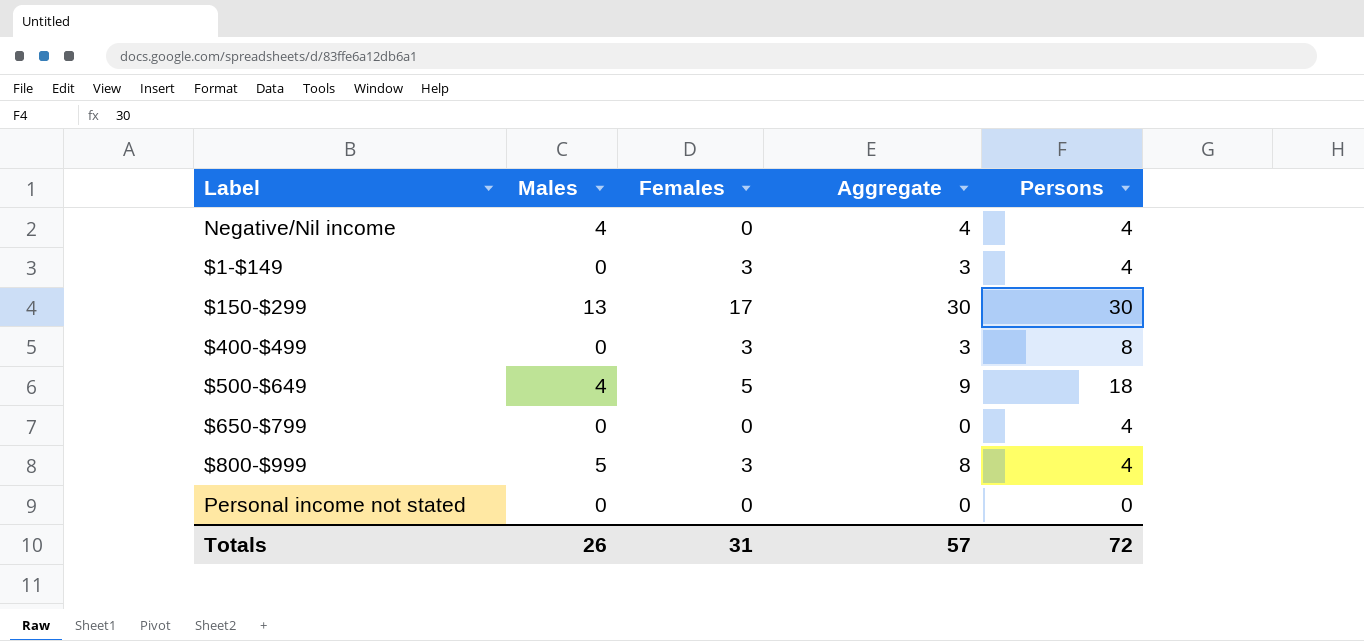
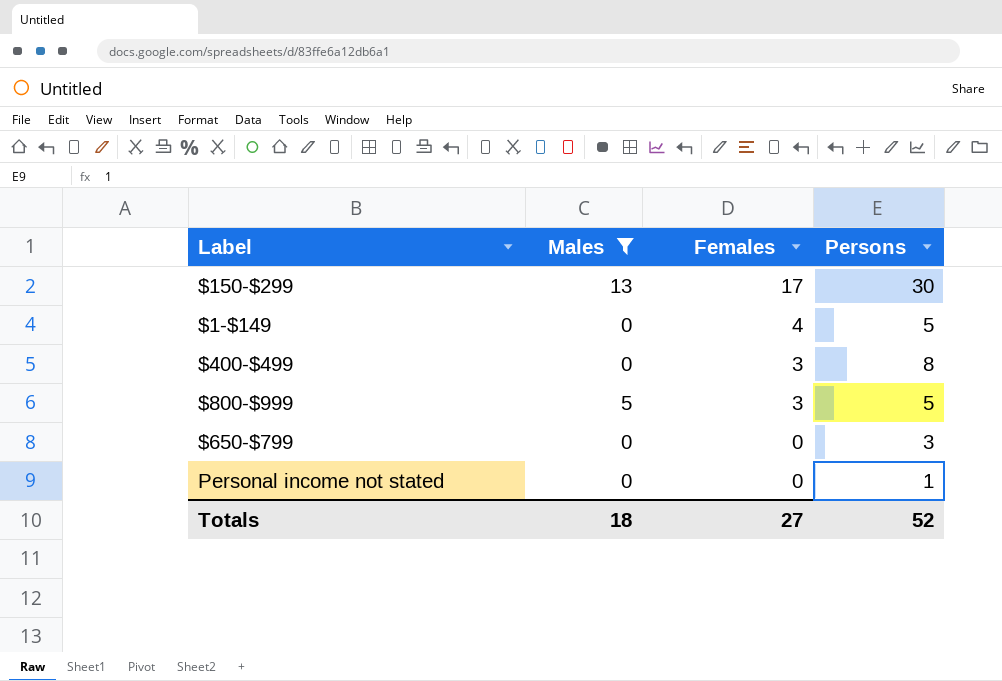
filter: none -> Males != 4
row order: none -> Females descending
column Aggregate | formula: [Males] + [Females] -> none
$1-$149 | Females: 3 -> 4
$1-$149 | Persons: 4 -> 5
$800-$999 | Persons: 4 -> 5
$650-$799 | Persons: 4 -> 3
Personal income not stated | Persons: 0 -> 1
Totals | Males: 26 -> 18
Totals | Females: 31 -> 27
Totals | Persons: 72 -> 52

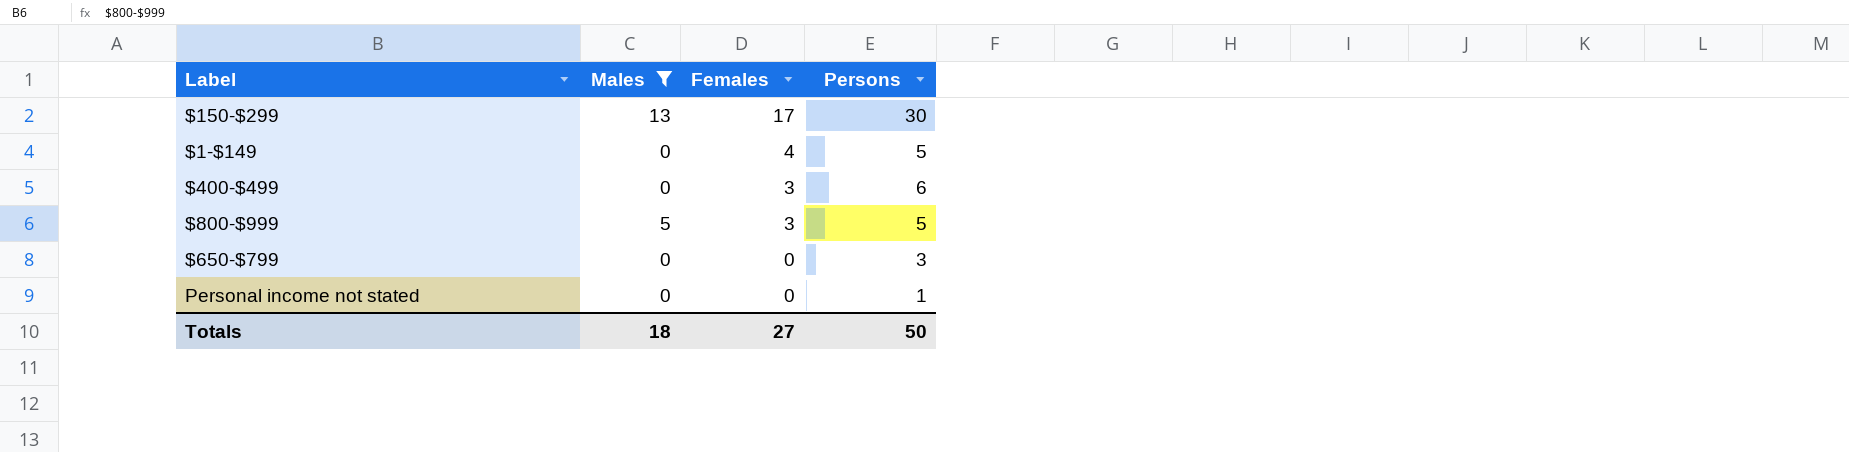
$400-$499 | Persons: 8 -> 6
Totals | Persons: 52 -> 50

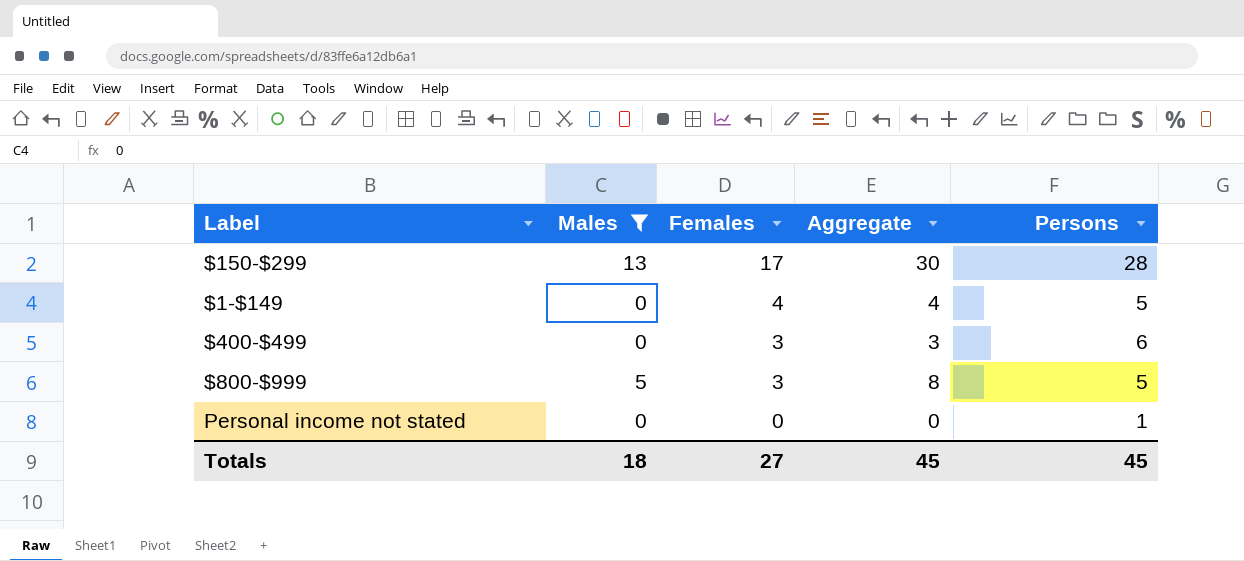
column Aggregate | formula: none -> [Males] + [Females]
row $650-$799: 0 | 0 | 3 -> none
$150-$299 | Persons: 30 -> 28
Totals | Persons: 50 -> 45

